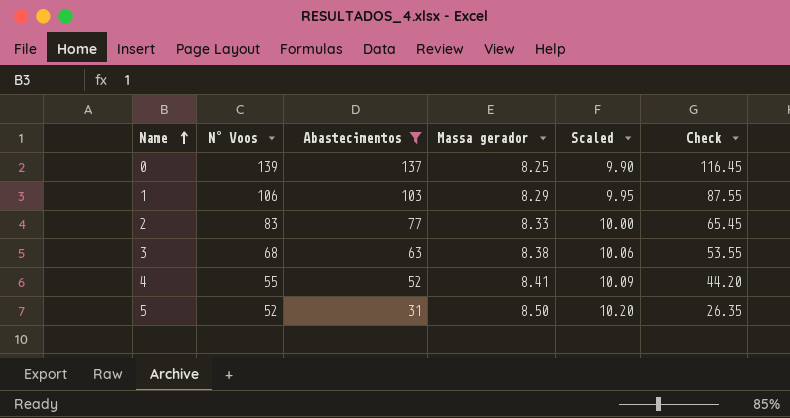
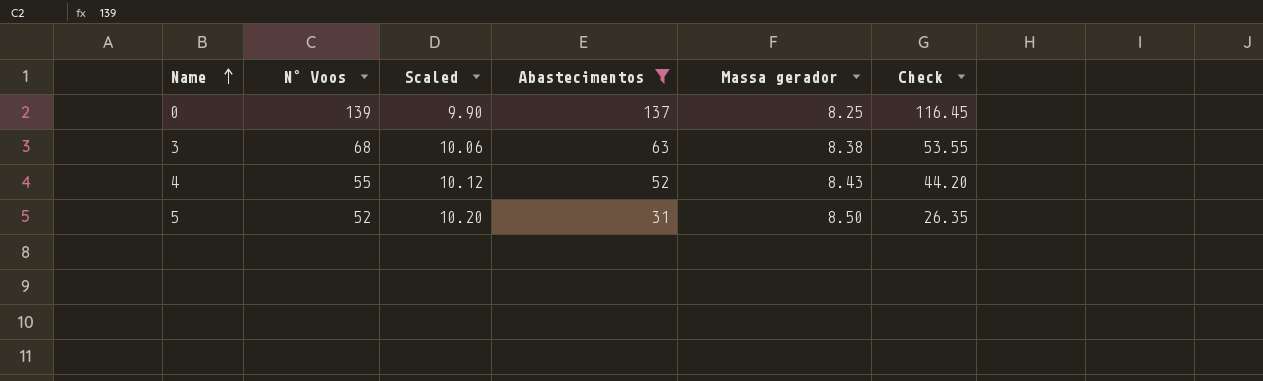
column Scaled | position: 5 -> 3
row 1: 106 | 103 | 8.29 | 9.95 | 87.55 -> none
row 2: 83 | 77 | 8.33 | 10.00 | 65.45 -> none
4 | Scaled: 10.09 -> 10.12
4 | Massa gerador: 8.41 -> 8.43

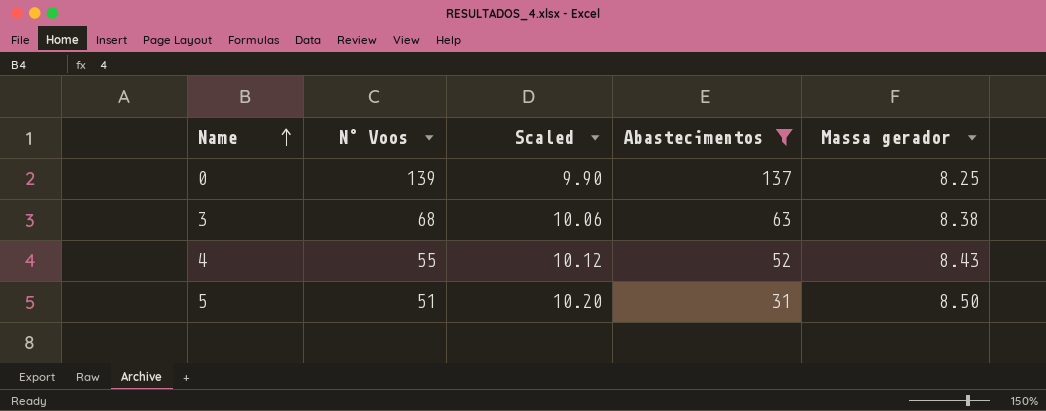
column Check | formula: [Abastecimentos] * 0.85 -> none
5 | N° Voos: 52 -> 51

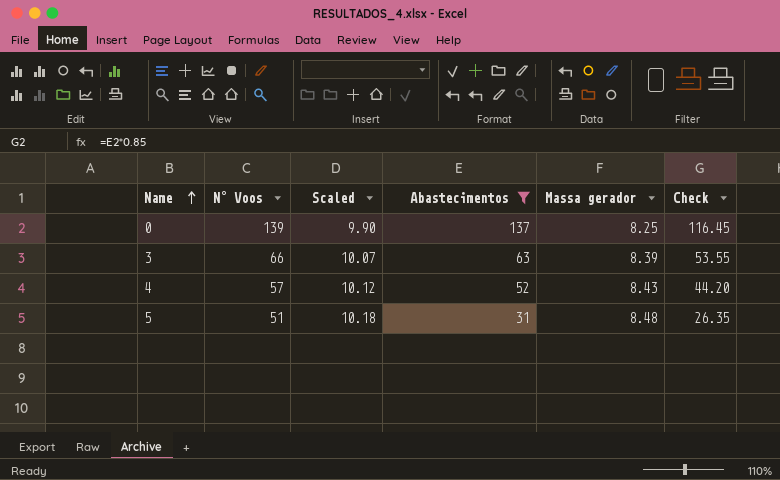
column Check | formula: none -> [Abastecimentos] * 0.85
3 | N° Voos: 68 -> 66
3 | Scaled: 10.06 -> 10.07
3 | Massa gerador: 8.38 -> 8.39
4 | N° Voos: 55 -> 57
5 | Scaled: 10.20 -> 10.18
5 | Massa gerador: 8.50 -> 8.48

